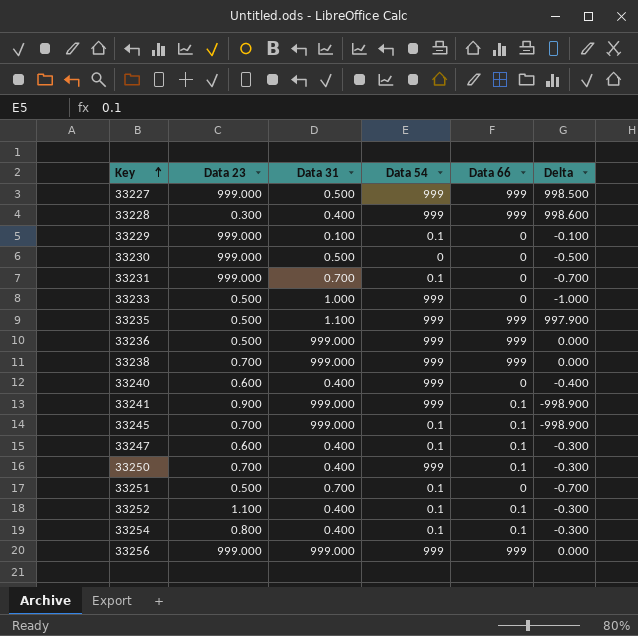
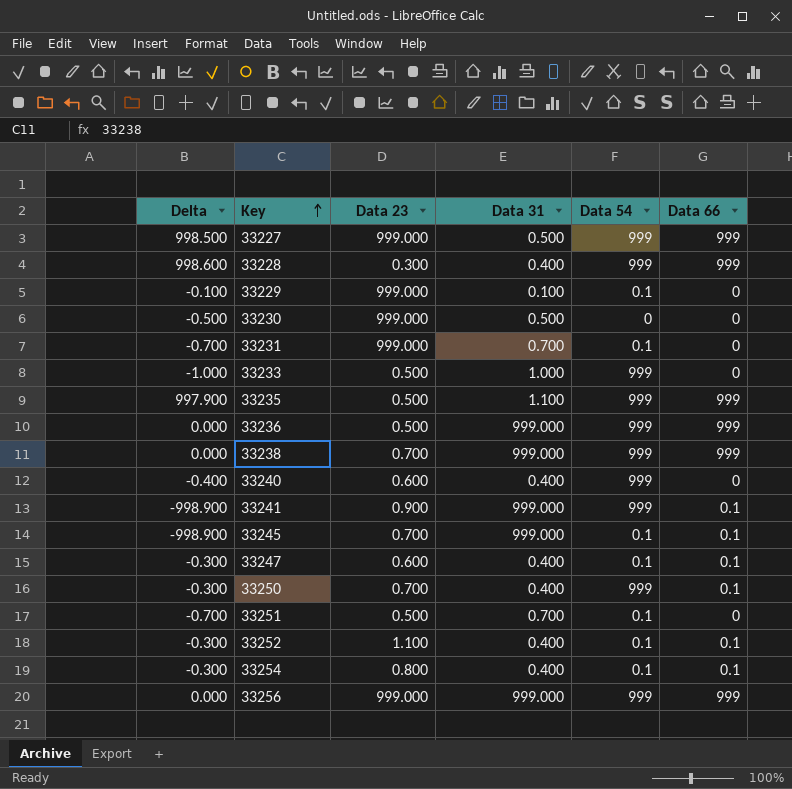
column Delta | position: 6 -> 1

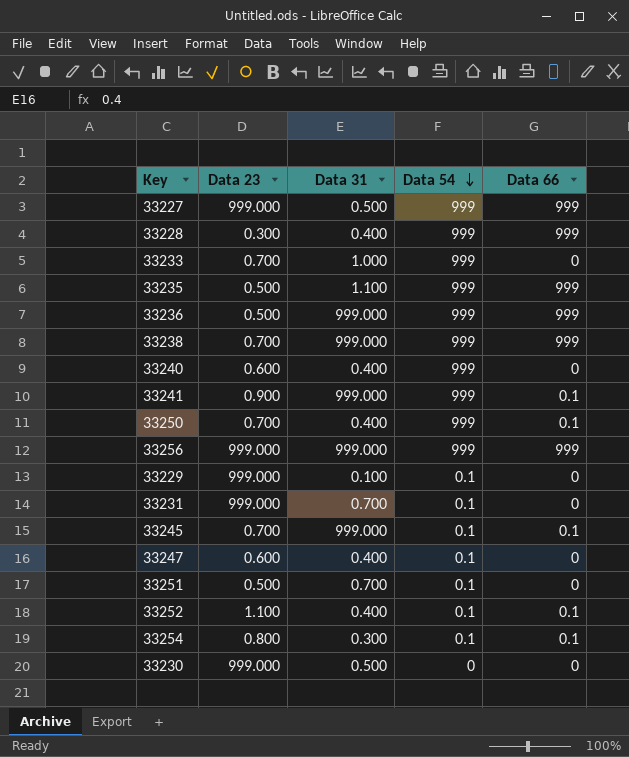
row order: Key ascending -> Data 54 descending
column Delta | formula: [Data 66] - [Data 31] -> none
33233 | Data 23: 0.500 -> 0.700
33247 | Data 66: 0.1 -> 0
33254 | Data 31: 0.400 -> 0.300

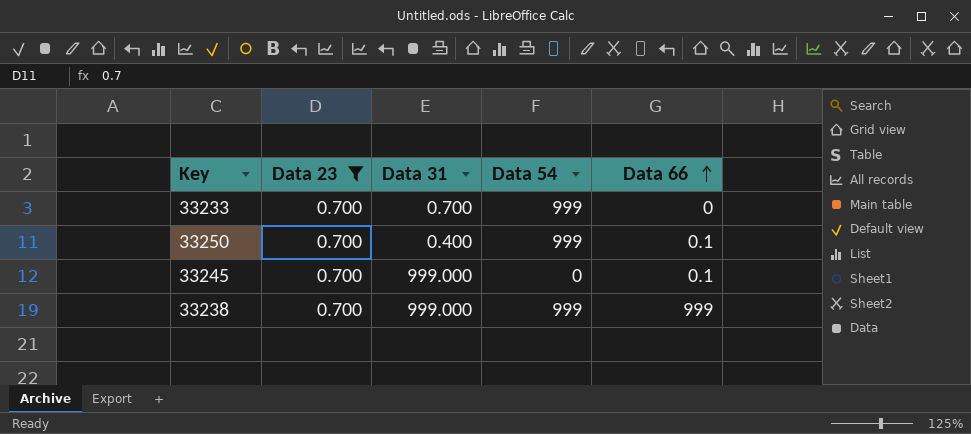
filter: none -> Data 23 = 0.700
row order: Data 54 descending -> Data 66 ascending
33233 | Data 31: 1.000 -> 0.700
33245 | Data 54: 0.1 -> 0

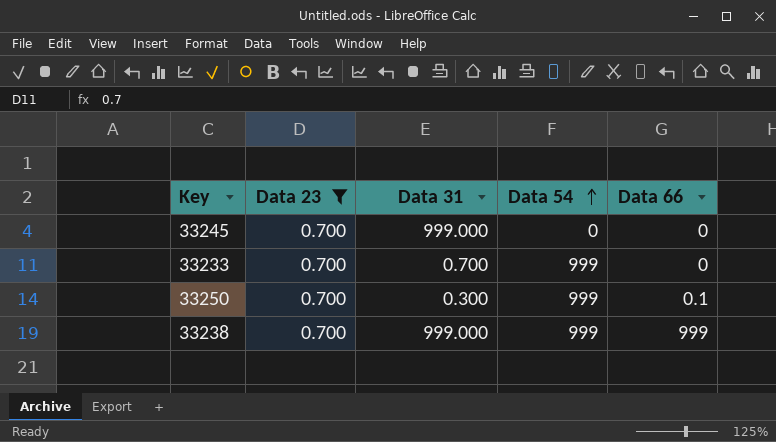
row order: Data 66 ascending -> Data 54 ascending
33245 | Data 66: 0.1 -> 0
33250 | Data 31: 0.400 -> 0.300

